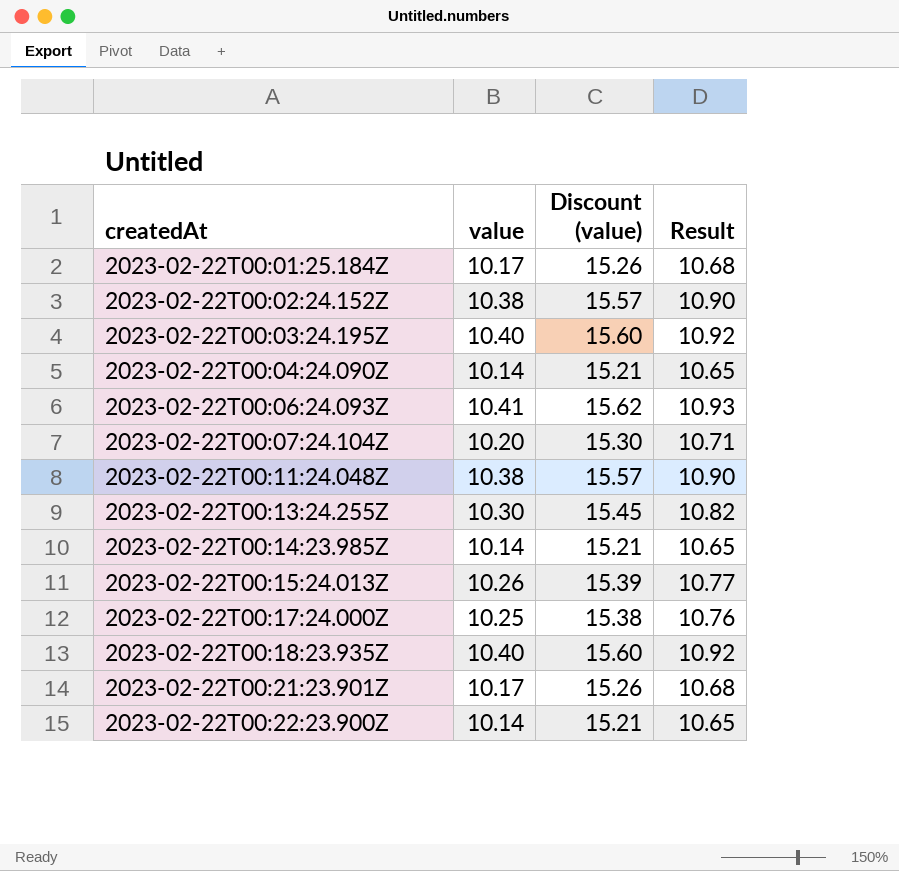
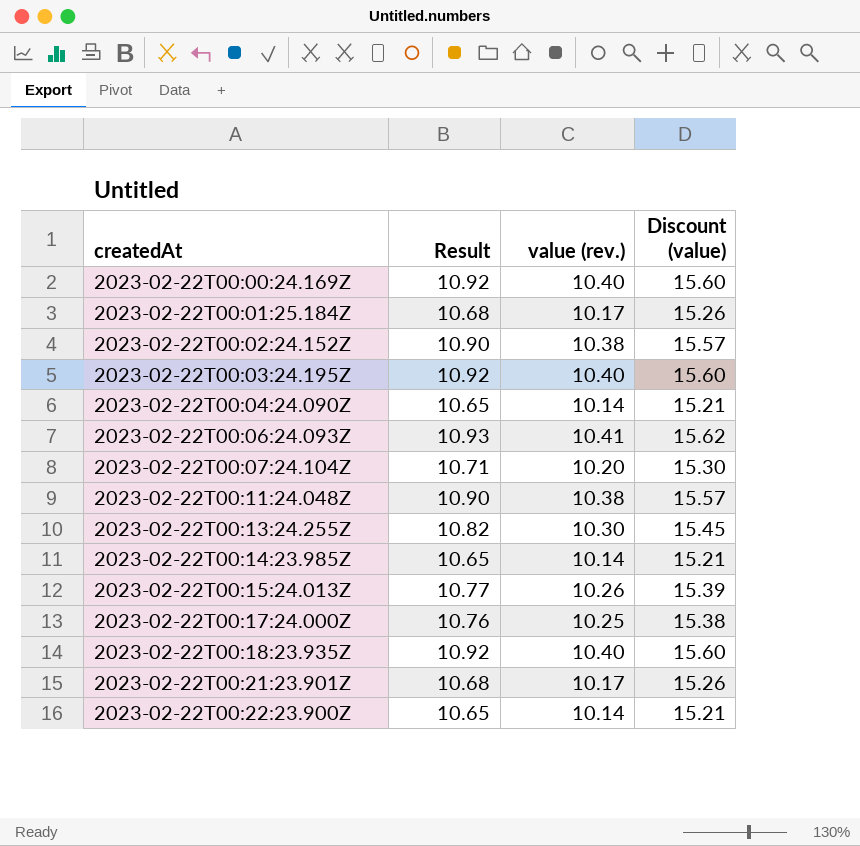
column Result | position: 4 -> 2
column name: value -> value (rev.)
row 2023-02-22T00:00:24.169Z: none -> 10.92 | 10.40 | 15.60

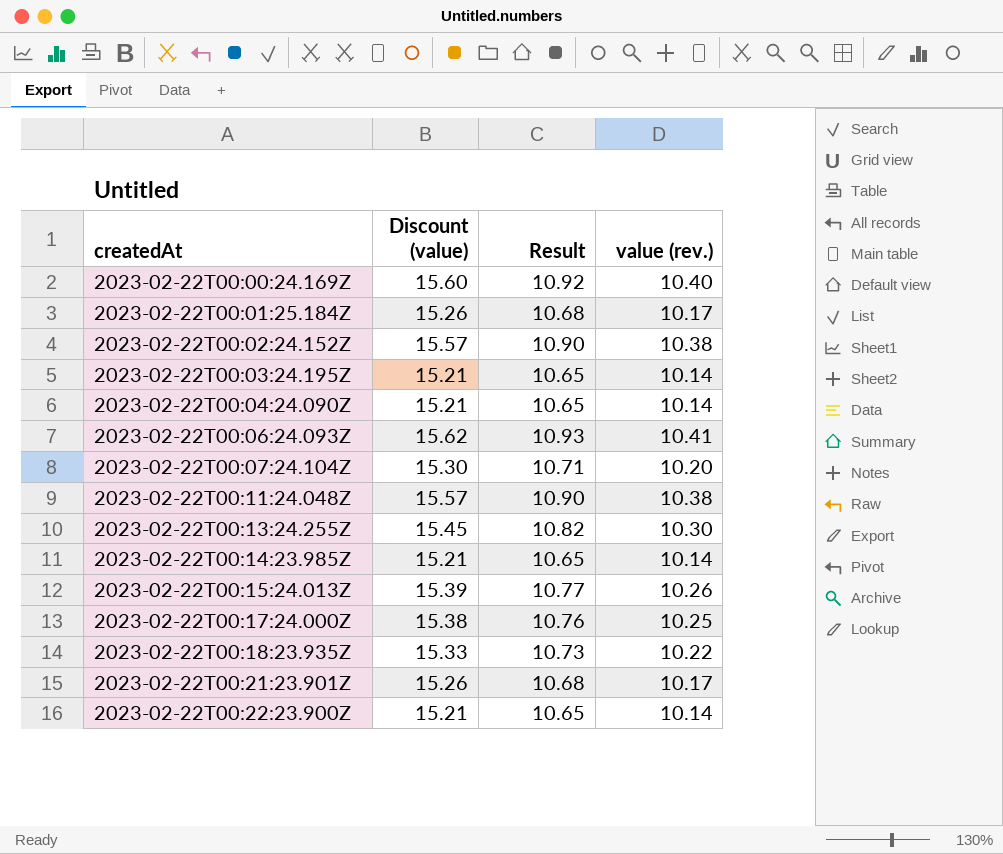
column Discount (value) | position: 4 -> 2
2023-02-22T00:03:24.195Z | Discount (value): 15.60 -> 15.21
2023-02-22T00:03:24.195Z | Result: 10.92 -> 10.65
2023-02-22T00:03:24.195Z | value (rev.): 10.40 -> 10.14
2023-02-22T00:18:23.935Z | Discount (value): 15.60 -> 15.33
2023-02-22T00:18:23.935Z | Result: 10.92 -> 10.73
2023-02-22T00:18:23.935Z | value (rev.): 10.40 -> 10.22

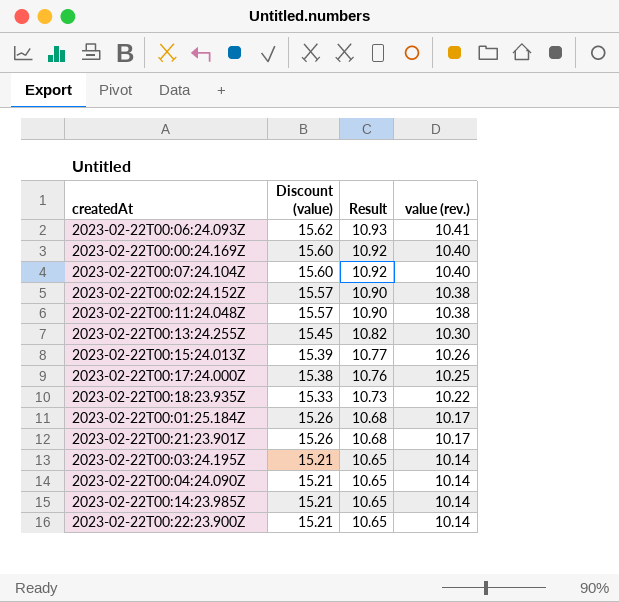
row order: createdAt ascending -> Discount (value) descending
2023-02-22T00:07:24.104Z | Discount (value): 15.30 -> 15.60
2023-02-22T00:07:24.104Z | Result: 10.71 -> 10.92
2023-02-22T00:07:24.104Z | value (rev.): 10.20 -> 10.40

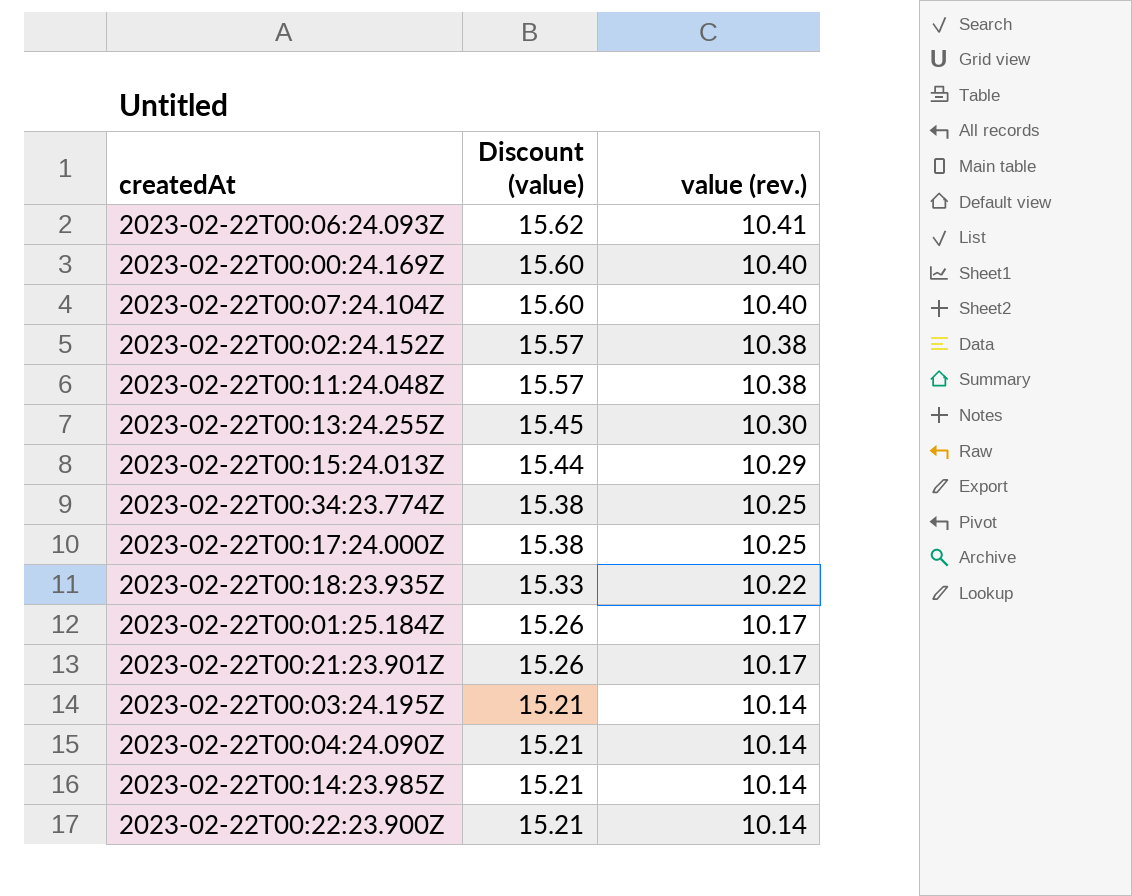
column Result | formula: [value (rev.)] * 1.05 -> none
2023-02-22T00:15:24.013Z | Discount (value): 15.39 -> 15.44
2023-02-22T00:15:24.013Z | value (rev.): 10.26 -> 10.29
row 2023-02-22T00:34:23.774Z: none -> 15.38 | 10.25

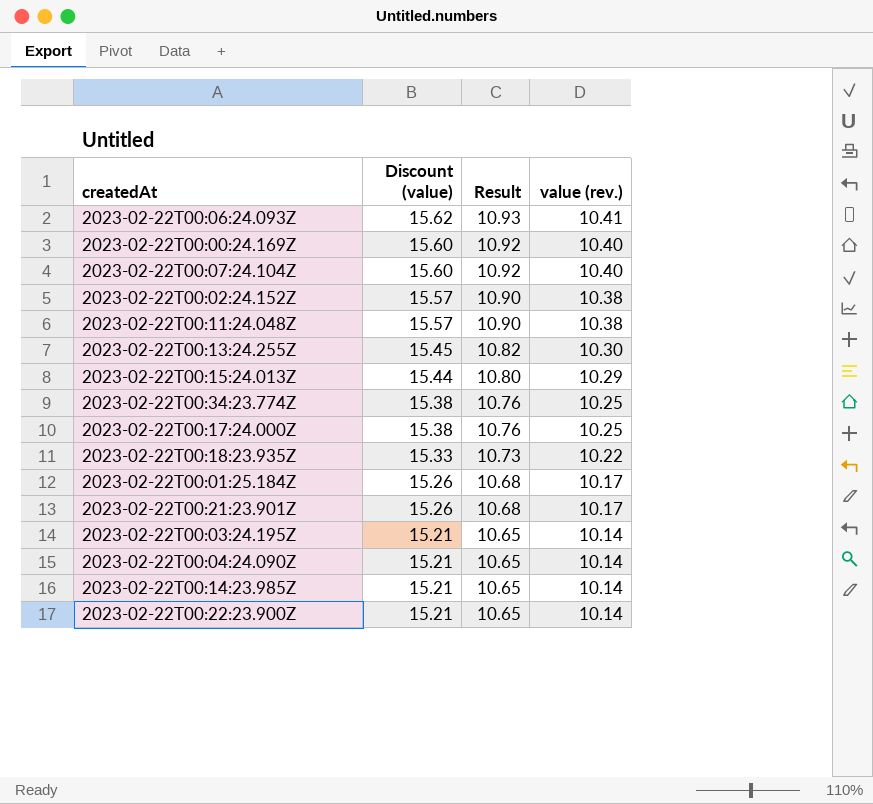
column Result | formula: none -> [value (rev.)] * 1.05

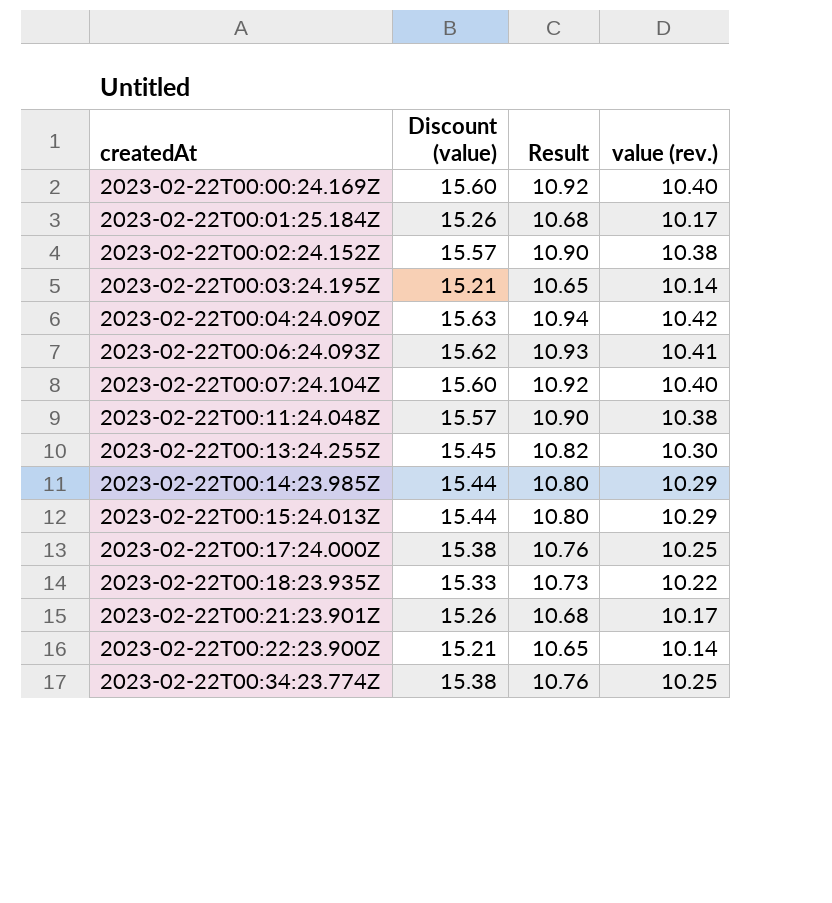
row order: Discount (value) descending -> createdAt ascending
2023-02-22T00:04:24.090Z | Discount (value): 15.21 -> 15.63
2023-02-22T00:04:24.090Z | Result: 10.65 -> 10.94
2023-02-22T00:04:24.090Z | value (rev.): 10.14 -> 10.42
2023-02-22T00:14:23.985Z | Discount (value): 15.21 -> 15.44
2023-02-22T00:14:23.985Z | Result: 10.65 -> 10.80
2023-02-22T00:14:23.985Z | value (rev.): 10.14 -> 10.29

